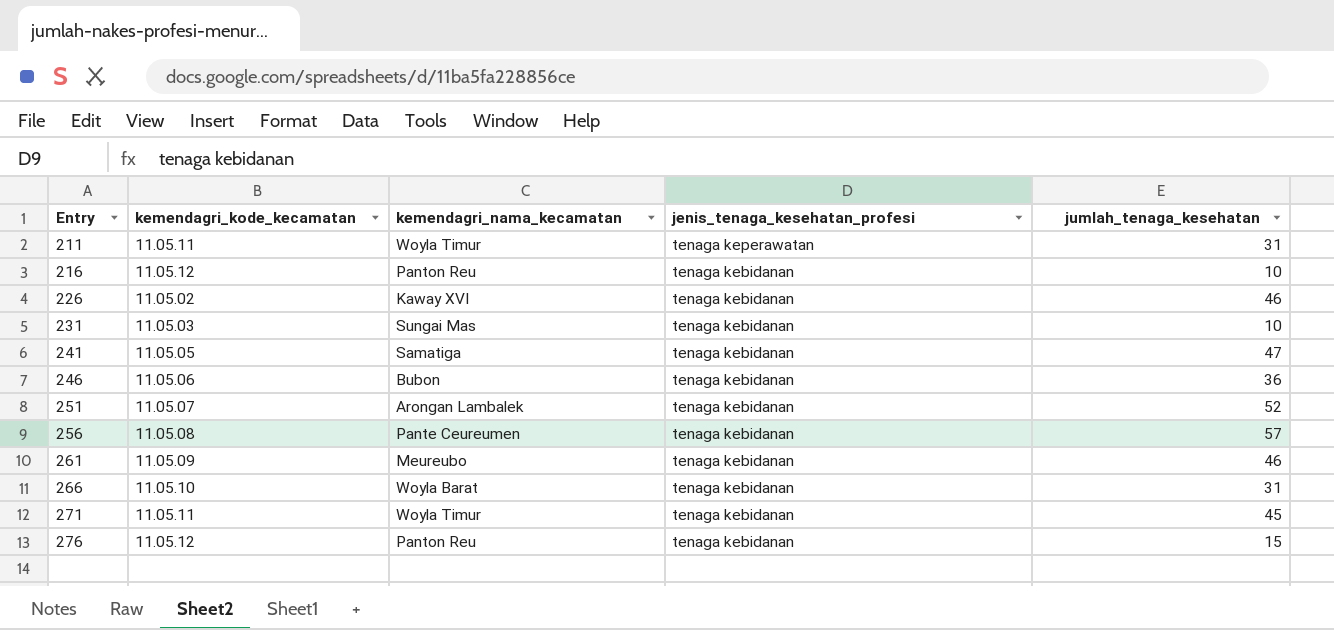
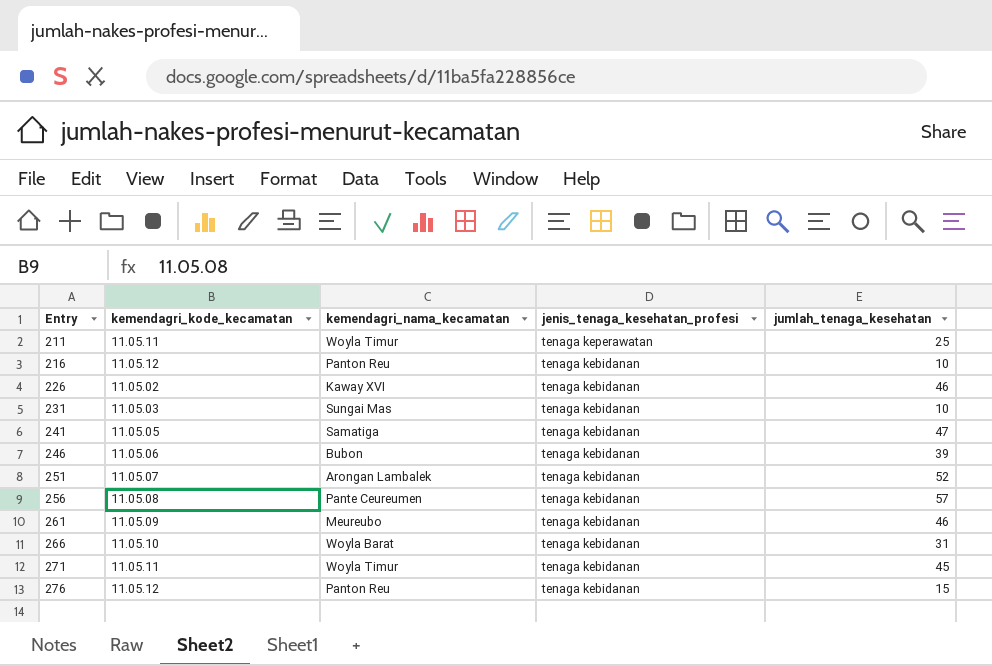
211 | jumlah_tenaga_kesehatan: 31 -> 25
246 | jumlah_tenaga_kesehatan: 36 -> 39

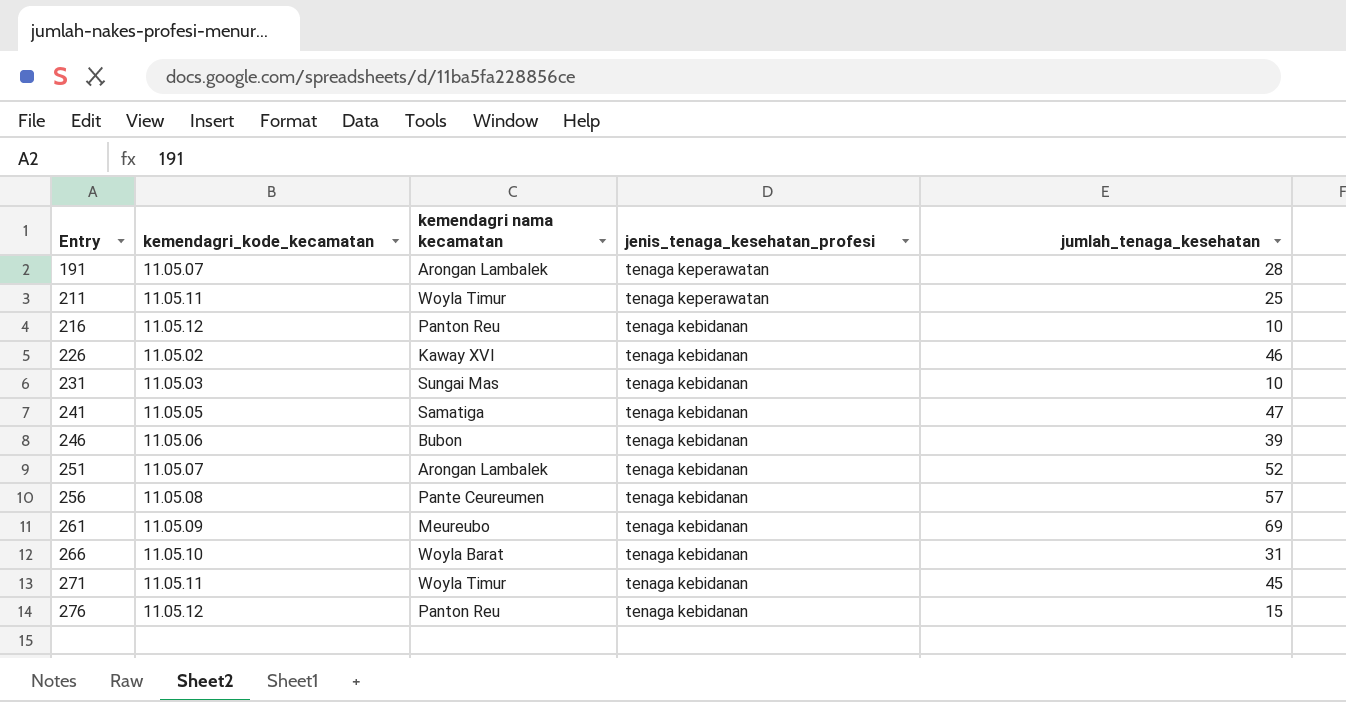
column name: kemendagri_nama_kecamatan -> kemendagri nama kecamatan
row 191: none -> 11.05.07 | Arongan Lambalek | tenaga keperawatan | 28
261 | jumlah_tenaga_kesehatan: 46 -> 69

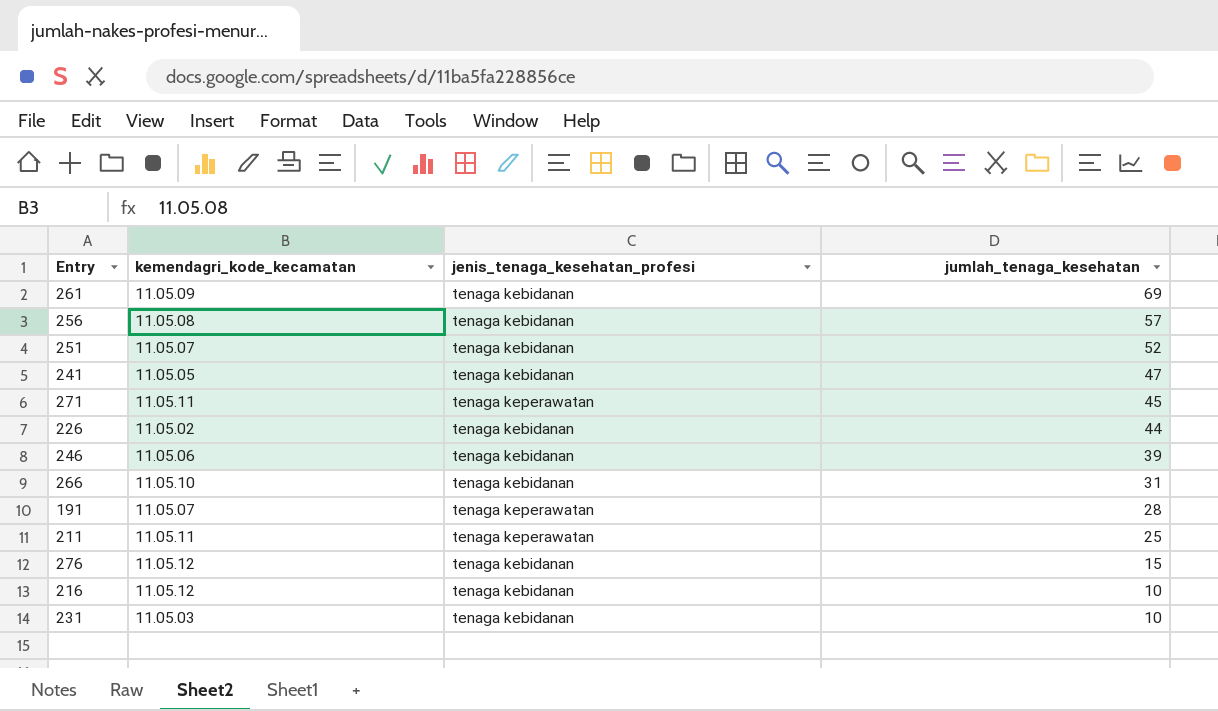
row order: Entry ascending -> jumlah_tenaga_kesehatan descending
column kemendagri nama kecamatan | position: 3 -> none
271 | jenis_tenaga_kesehatan_profesi: tenaga kebidanan -> tenaga keperawatan
226 | jumlah_tenaga_kesehatan: 46 -> 44

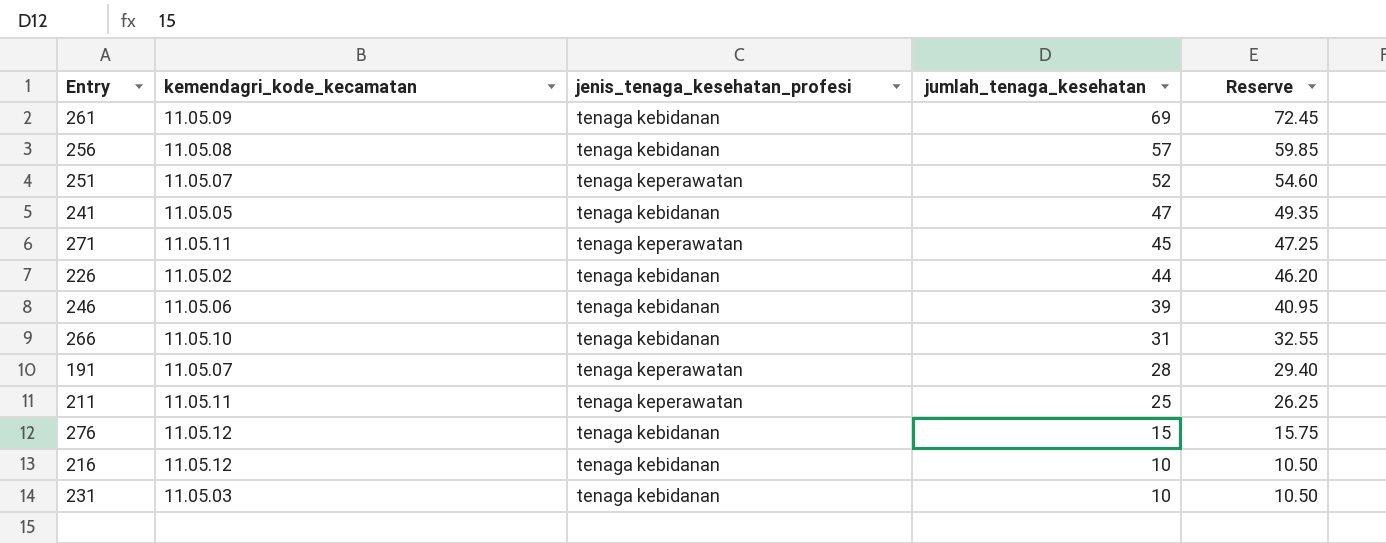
column Reserve | formula: none -> [jumlah_tenaga_kesehatan] * 1.05
251 | jenis_tenaga_kesehatan_profesi: tenaga kebidanan -> tenaga keperawatan

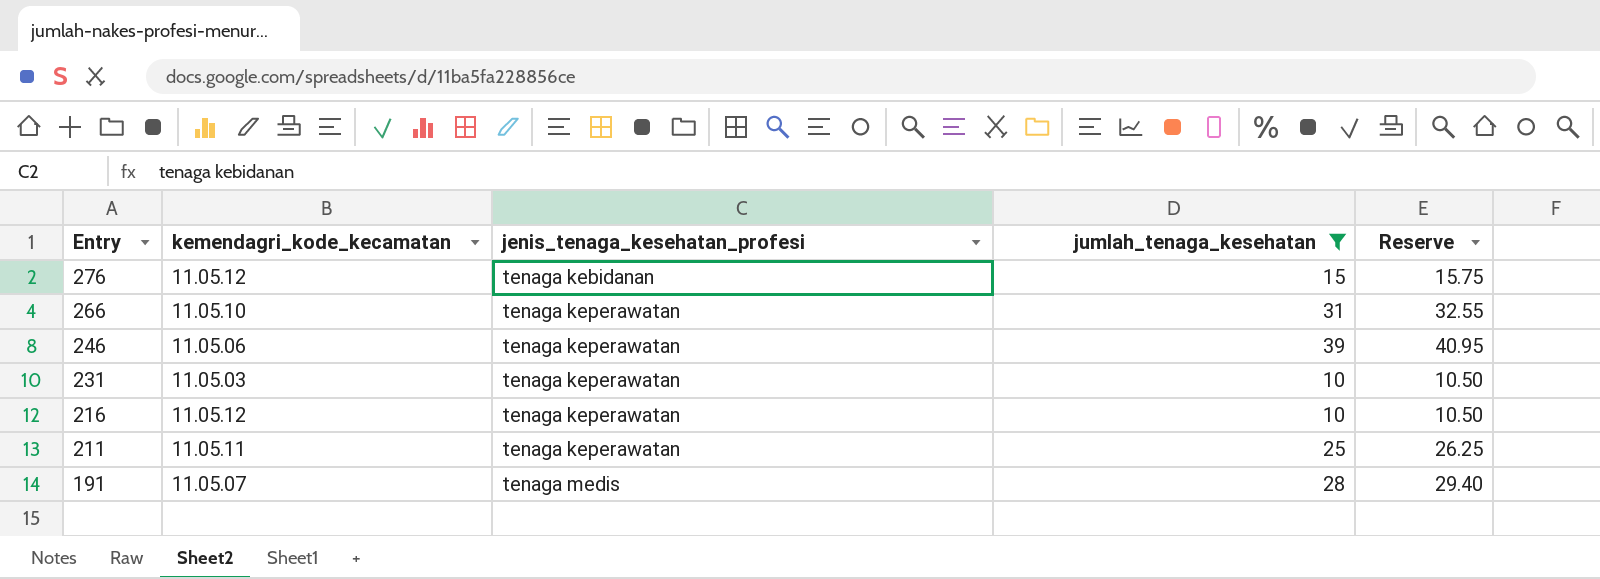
filter: none -> jumlah_tenaga_kesehatan <= 39
row order: jumlah_tenaga_kesehatan descending -> Entry descending
266 | jenis_tenaga_kesehatan_profesi: tenaga kebidanan -> tenaga keperawatan
246 | jenis_tenaga_kesehatan_profesi: tenaga kebidanan -> tenaga keperawatan
231 | jenis_tenaga_kesehatan_profesi: tenaga kebidanan -> tenaga keperawatan
216 | jenis_tenaga_kesehatan_profesi: tenaga kebidanan -> tenaga keperawatan
191 | jenis_tenaga_kesehatan_profesi: tenaga keperawatan -> tenaga medis

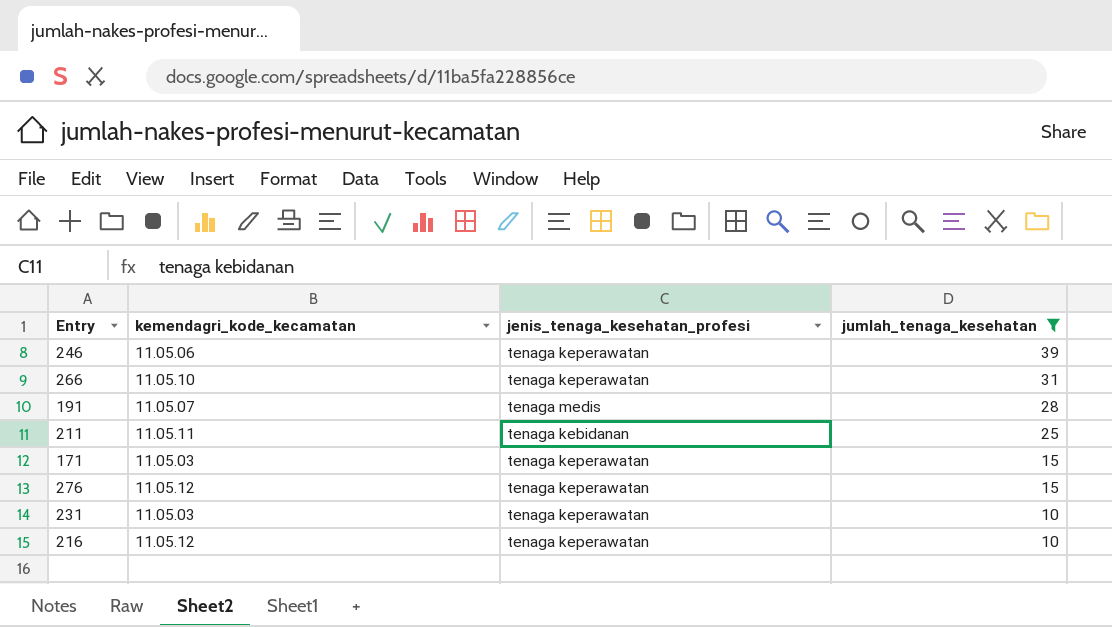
row order: Entry descending -> jumlah_tenaga_kesehatan descending
column Reserve | formula: [jumlah_tenaga_kesehatan] * 1.05 -> none
211 | jenis_tenaga_kesehatan_profesi: tenaga keperawatan -> tenaga kebidanan
row 171: none -> 11.05.03 | tenaga keperawatan | 15
276 | jenis_tenaga_kesehatan_profesi: tenaga kebidanan -> tenaga keperawatan

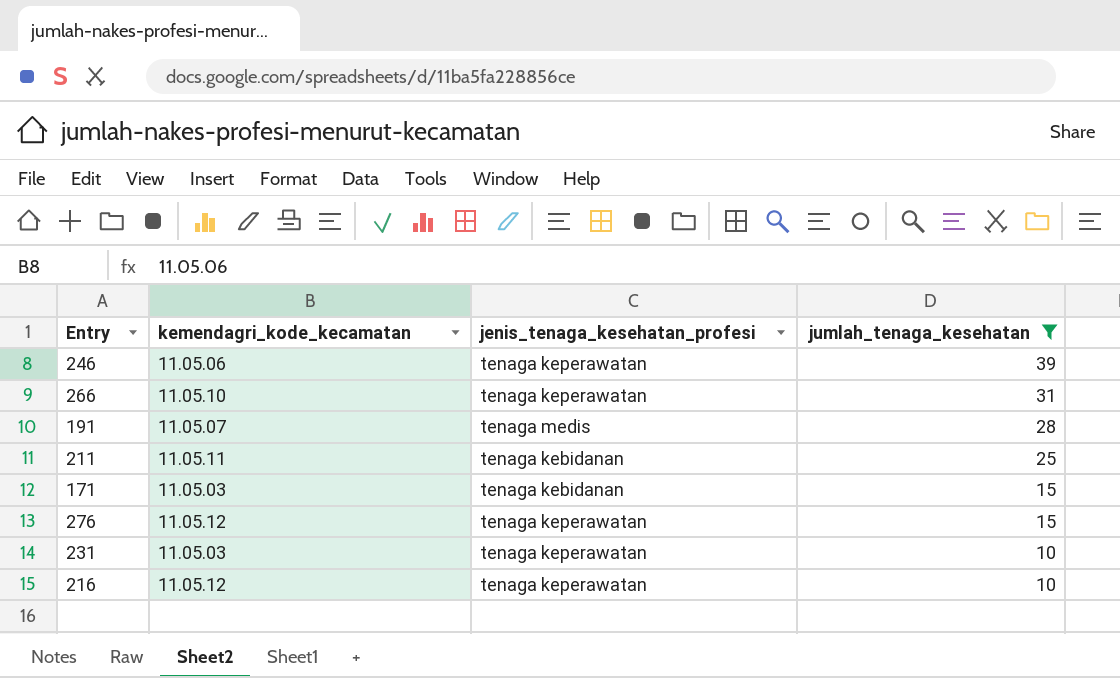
171 | jenis_tenaga_kesehatan_profesi: tenaga keperawatan -> tenaga kebidanan

